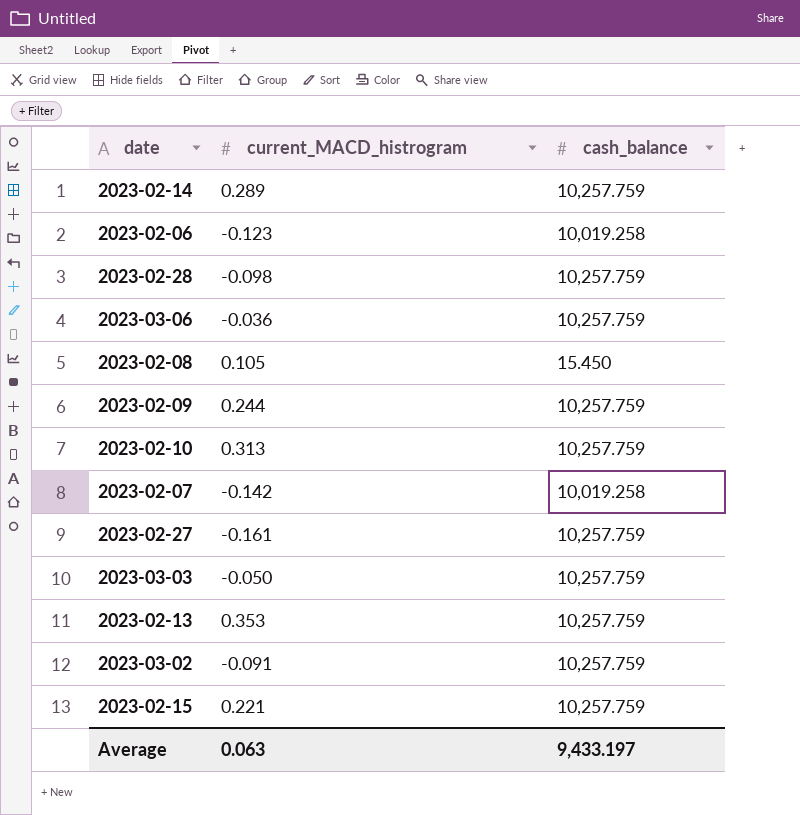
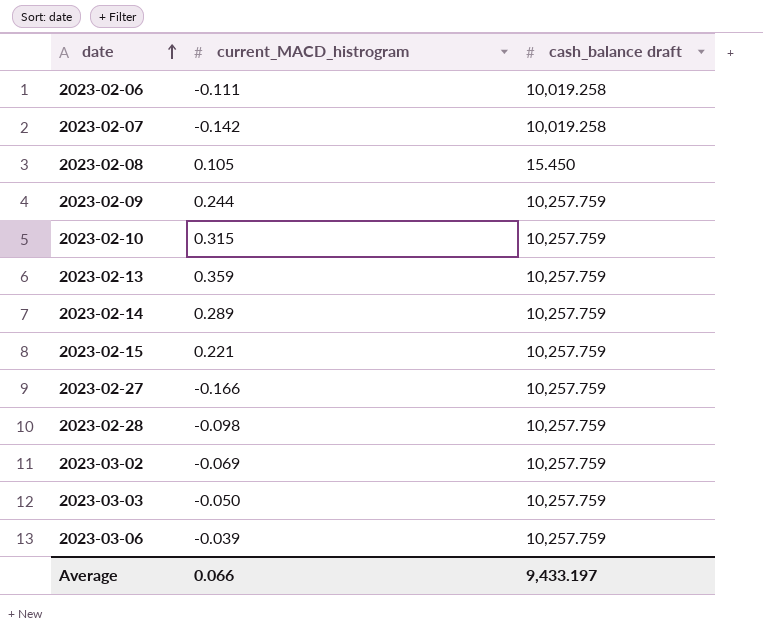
row order: none -> date ascending
column name: cash_balance -> cash_balance draft
2023-02-06 | current_MACD_histrogram: -0.123 -> -0.111
2023-02-10 | current_MACD_histrogram: 0.313 -> 0.315
2023-02-13 | current_MACD_histrogram: 0.353 -> 0.359
2023-02-27 | current_MACD_histrogram: -0.161 -> -0.166
2023-03-02 | current_MACD_histrogram: -0.091 -> -0.069
2023-03-06 | current_MACD_histrogram: -0.036 -> -0.039
Average | current_MACD_histrogram: 0.063 -> 0.066

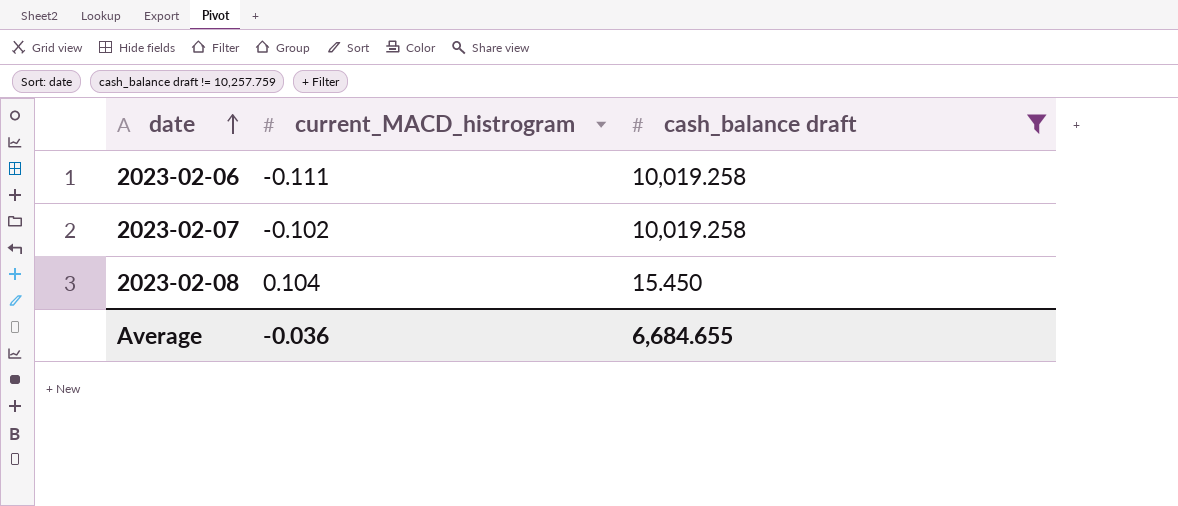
filter: none -> cash_balance draft != 10,257.759
2023-02-07 | current_MACD_histrogram: -0.142 -> -0.102
2023-02-08 | current_MACD_histrogram: 0.105 -> 0.104
Average | current_MACD_histrogram: 0.066 -> -0.036
Average | cash_balance draft: 9,433.197 -> 6,684.655

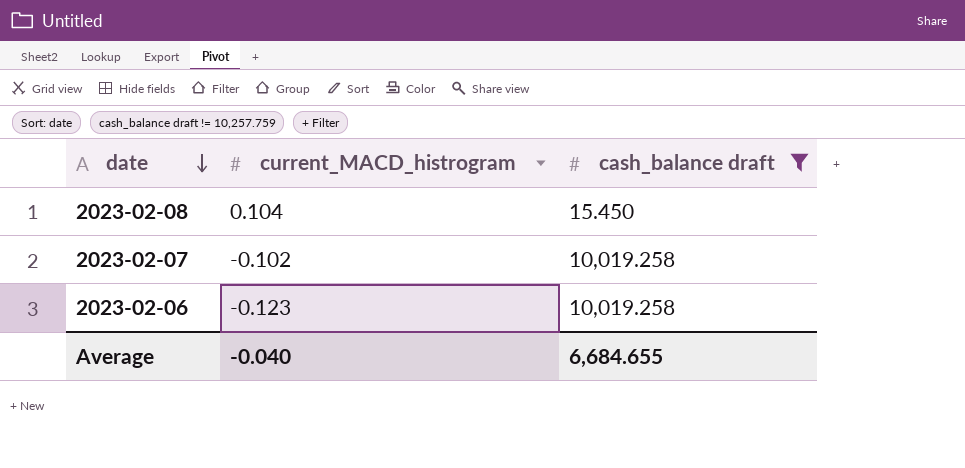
row order: date ascending -> date descending
2023-02-06 | current_MACD_histrogram: -0.111 -> -0.123
Average | current_MACD_histrogram: -0.036 -> -0.040

